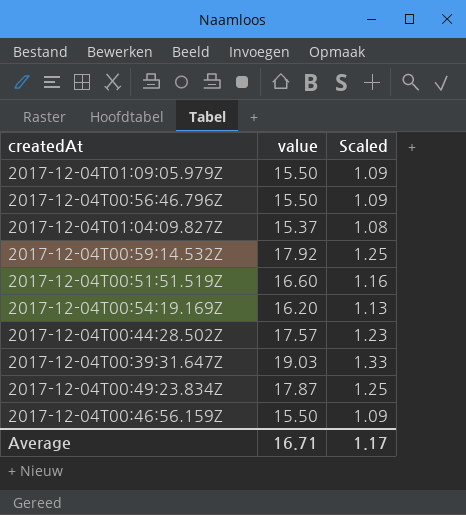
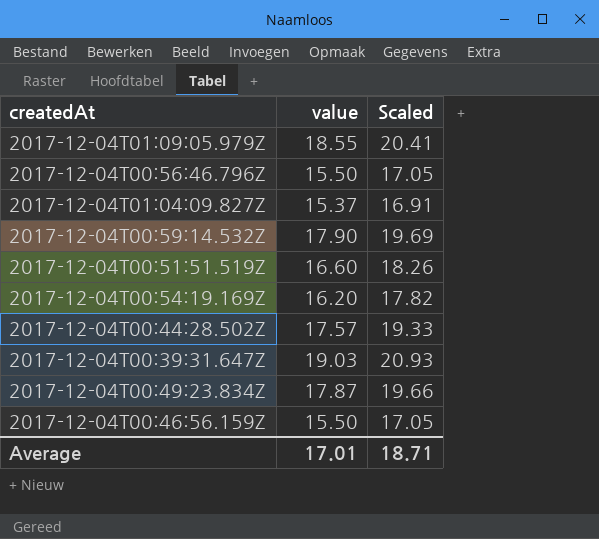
column Scaled | formula: [value] * 0.07 -> [value] * 1.1
2017-12-04T01:09:05.979Z | value: 15.50 -> 18.55
2017-12-04T00:59:14.532Z | value: 17.92 -> 17.90
Average | value: 16.71 -> 17.01
Average | Scaled: 1.17 -> 18.71

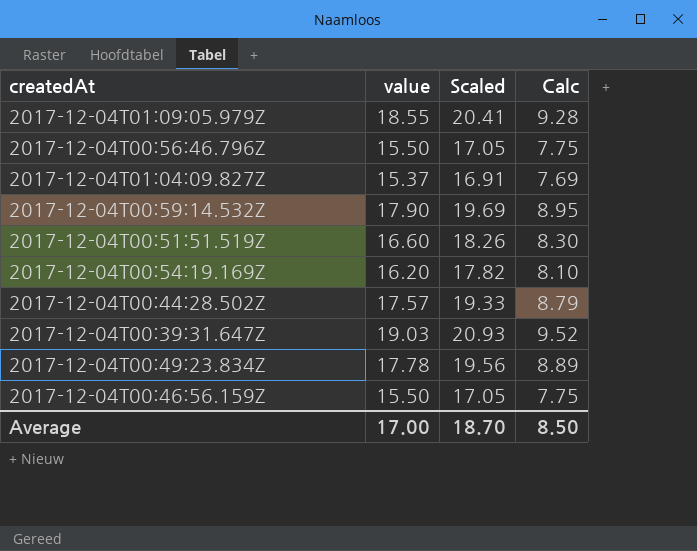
column Calc | formula: none -> [value] * 0.5
2017-12-04T00:49:23.834Z | value: 17.87 -> 17.78
2017-12-04T00:49:23.834Z | Scaled: 19.66 -> 19.56
Average | value: 17.01 -> 17.00
Average | Scaled: 18.71 -> 18.70

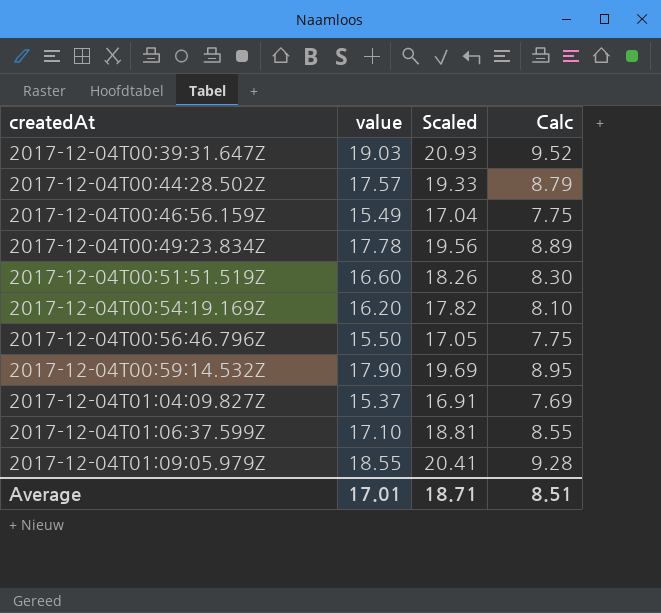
row order: none -> createdAt ascending
2017-12-04T00:46:56.159Z | value: 15.50 -> 15.49
2017-12-04T00:46:56.159Z | Scaled: 17.05 -> 17.04
row 2017-12-04T01:06:37.599Z: none -> 17.10 | 18.81 | 8.55
Average | value: 17.00 -> 17.01
Average | Scaled: 18.70 -> 18.71
Average | Calc: 8.50 -> 8.51

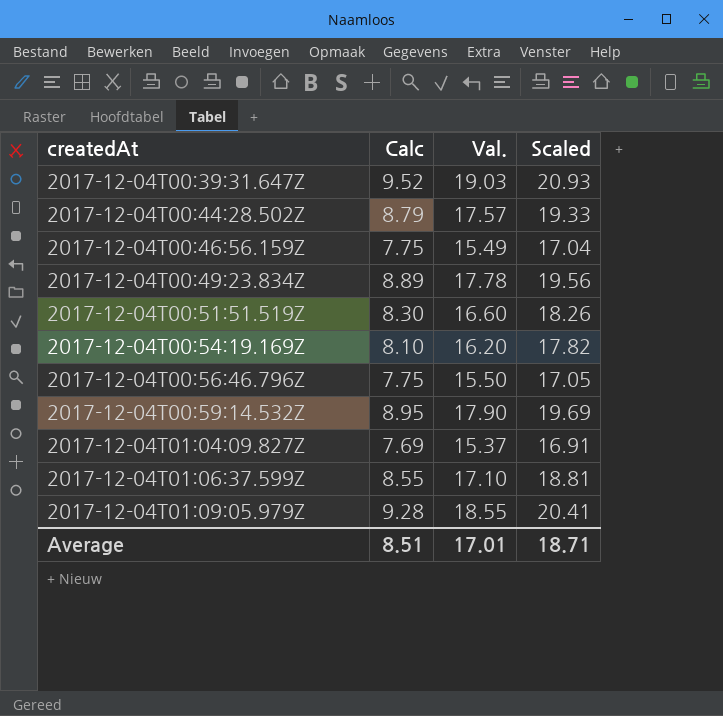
column Calc | position: 4 -> 2
column name: value -> Val.

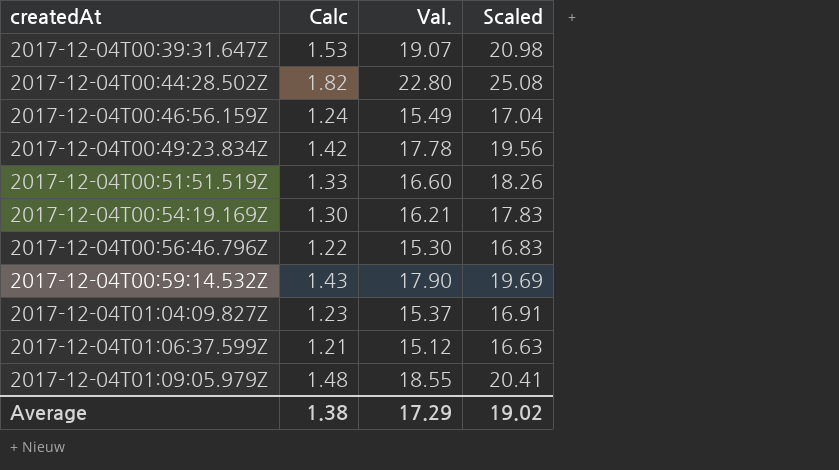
column Calc | formula: [Val.] * 0.5 -> [Val.] * 0.08
2017-12-04T00:39:31.647Z | Val.: 19.03 -> 19.07
2017-12-04T00:39:31.647Z | Scaled: 20.93 -> 20.98
2017-12-04T00:44:28.502Z | Val.: 17.57 -> 22.80
2017-12-04T00:44:28.502Z | Scaled: 19.33 -> 25.08
2017-12-04T00:54:19.169Z | Val.: 16.20 -> 16.21
2017-12-04T00:54:19.169Z | Scaled: 17.82 -> 17.83
2017-12-04T00:56:46.796Z | Val.: 15.50 -> 15.30
2017-12-04T00:56:46.796Z | Scaled: 17.05 -> 16.83
2017-12-04T01:06:37.599Z | Val.: 17.10 -> 15.12
2017-12-04T01:06:37.599Z | Scaled: 18.81 -> 16.63
Average | Calc: 8.51 -> 1.38
Average | Val.: 17.01 -> 17.29
Average | Scaled: 18.71 -> 19.02

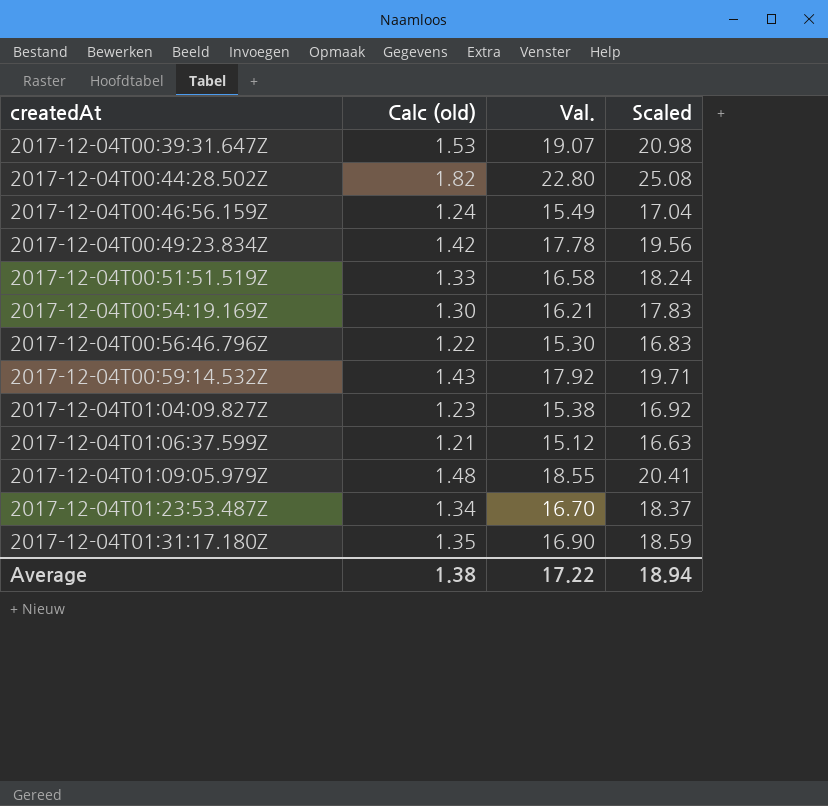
column name: Calc -> Calc (old)
2017-12-04T00:51:51.519Z | Val.: 16.60 -> 16.58
2017-12-04T00:51:51.519Z | Scaled: 18.26 -> 18.24
2017-12-04T00:59:14.532Z | Val.: 17.90 -> 17.92
2017-12-04T00:59:14.532Z | Scaled: 19.69 -> 19.71
2017-12-04T01:04:09.827Z | Val.: 15.37 -> 15.38
2017-12-04T01:04:09.827Z | Scaled: 16.91 -> 16.92
row 2017-12-04T01:23:53.487Z: none -> 1.34 | 16.70 | 18.37
row 2017-12-04T01:31:17.180Z: none -> 1.35 | 16.90 | 18.59
Average | Val.: 17.29 -> 17.22
Average | Scaled: 19.02 -> 18.94

